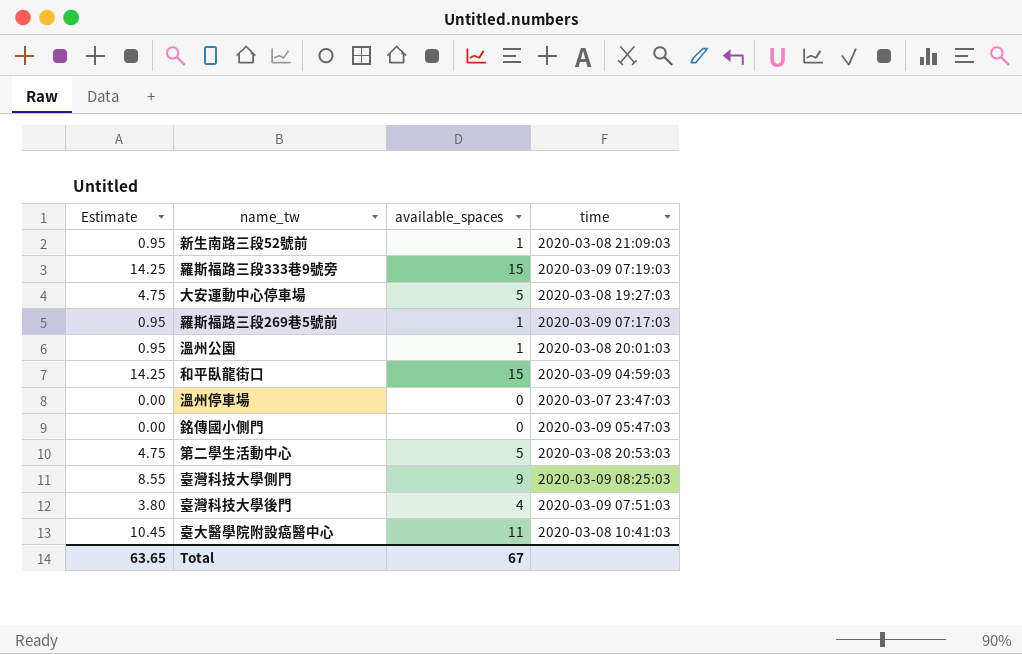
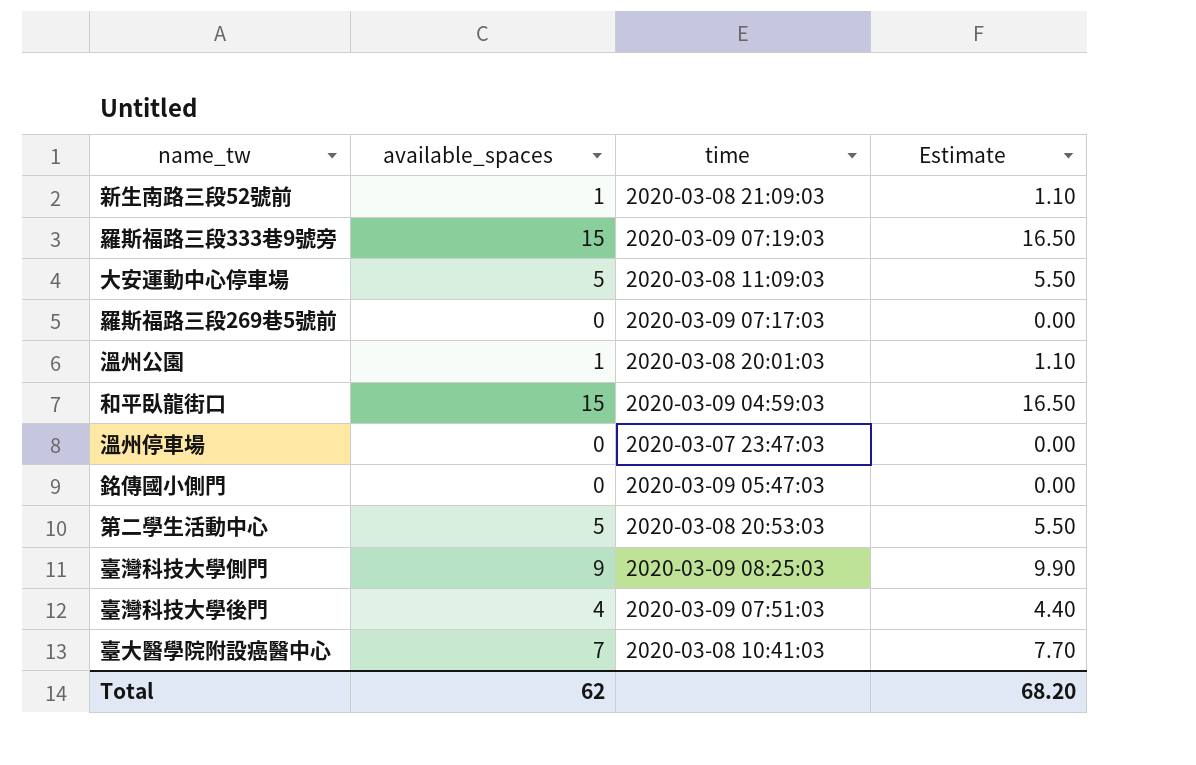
column Estimate | formula: [available_spaces] * 0.95 -> [available_spaces] * 1.1
column Estimate | position: 1 -> 4
大安運動中心停車場 | time: 2020-03-08 19:27:03 -> 2020-03-08 11:09:03
羅斯福路三段269巷5號前 | available_spaces: 1 -> 0
臺大醫學院附設癌醫中心 | available_spaces: 11 -> 7
Total | available_spaces: 67 -> 62
Total | Estimate: 63.65 -> 68.20

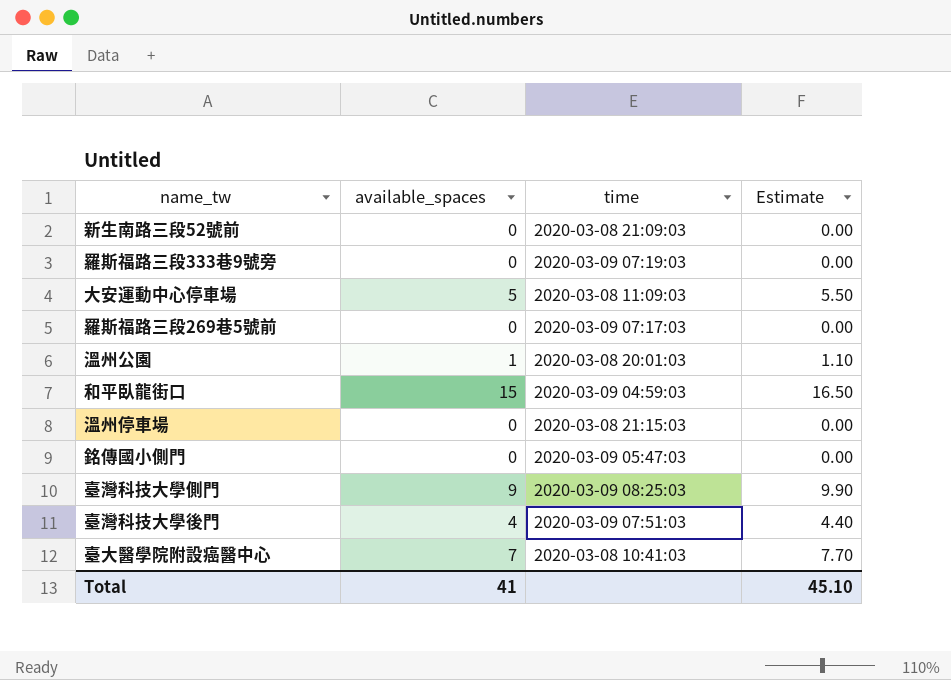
row 第二學生活動中心: 5 | 2020-03-08 20:53:03 | 5.50 -> none
新生南路三段52號前 | available_spaces: 1 -> 0
新生南路三段52號前 | Estimate: 1.10 -> 0.00
羅斯福路三段333巷9號旁 | available_spaces: 15 -> 0
羅斯福路三段333巷9號旁 | Estimate: 16.50 -> 0.00
溫州停車場 | time: 2020-03-07 23:47:03 -> 2020-03-08 21:15:03
Total | available_spaces: 62 -> 41
Total | Estimate: 68.20 -> 45.10

